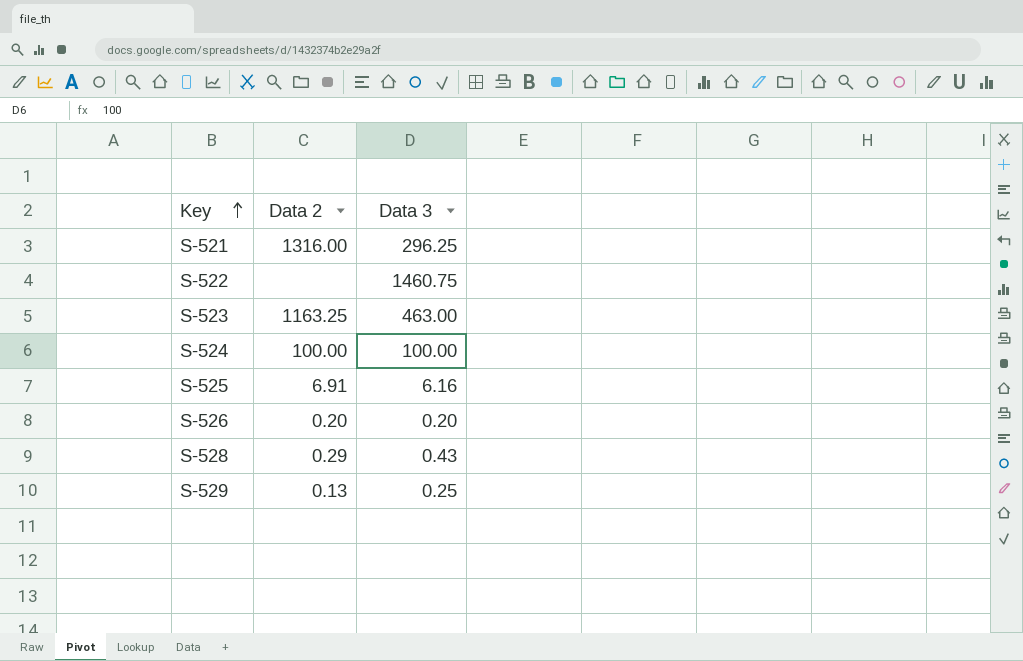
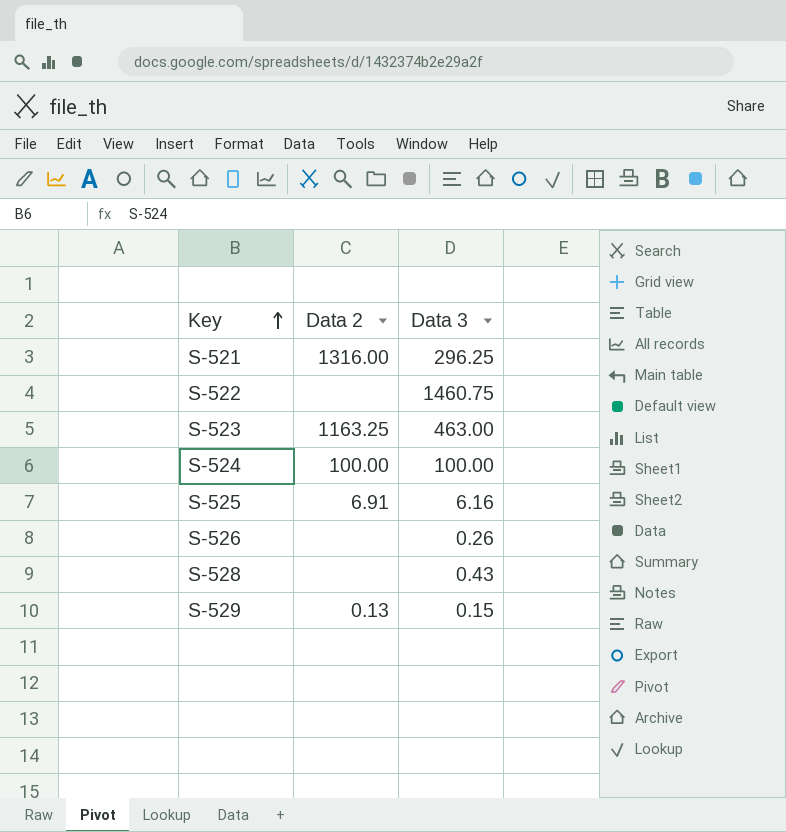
S-526 | Data 2: 0.20 -> none
S-526 | Data 3: 0.20 -> 0.26
S-528 | Data 2: 0.29 -> none
S-529 | Data 3: 0.25 -> 0.15

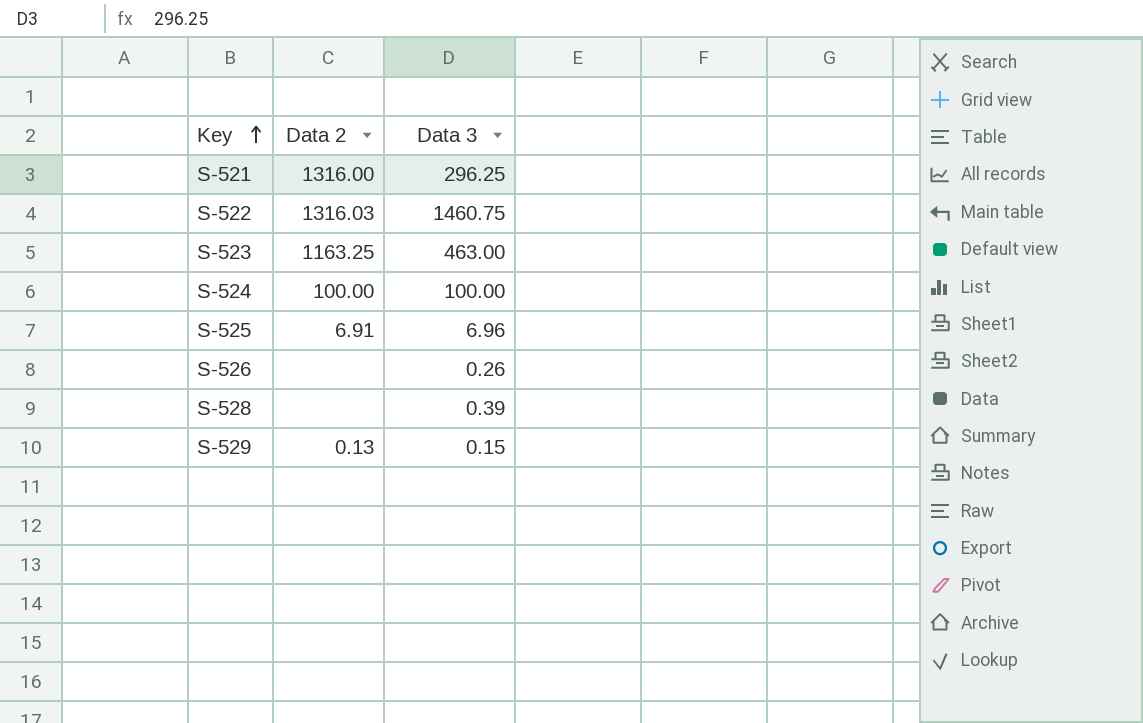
S-522 | Data 2: none -> 1316.03
S-525 | Data 3: 6.16 -> 6.96
S-528 | Data 3: 0.43 -> 0.39

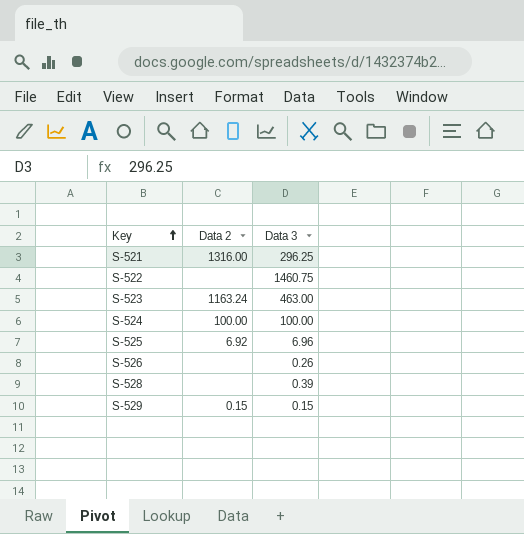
S-522 | Data 2: 1316.03 -> none
S-523 | Data 2: 1163.25 -> 1163.24
S-525 | Data 2: 6.91 -> 6.92
S-529 | Data 2: 0.13 -> 0.15

